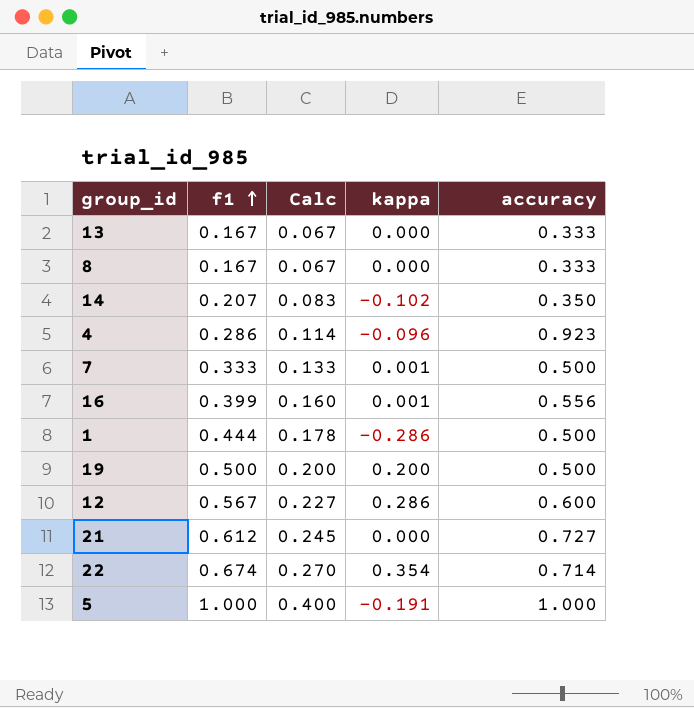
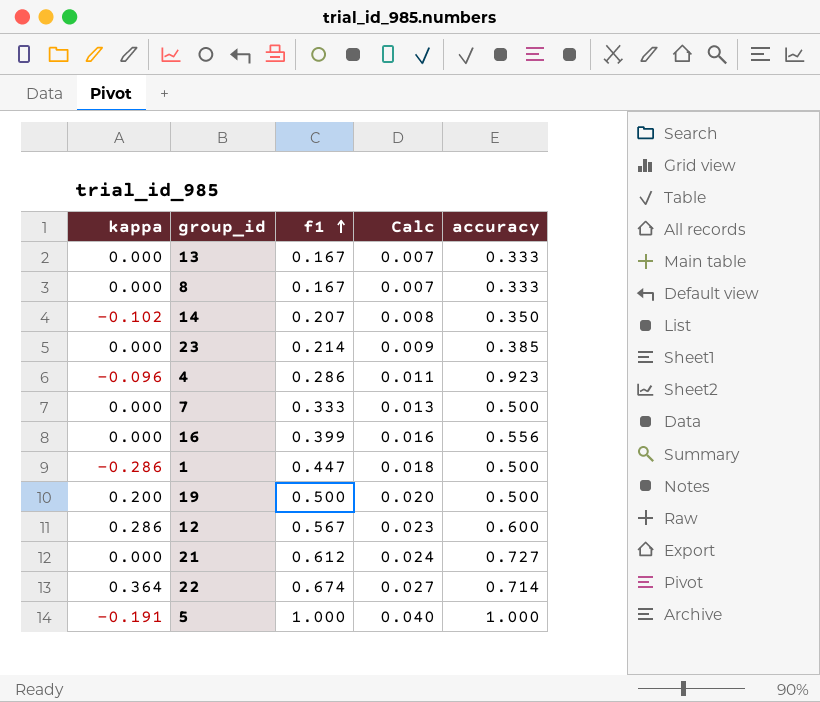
column kappa | position: 4 -> 1
column Calc | formula: [f1] * 0.4 -> [f1] * 0.04
row 23: none -> 0.000 | 0.214 | 0.009 | 0.385
7 | kappa: 0.001 -> 0.000
16 | kappa: 0.001 -> 0.000
1 | f1: 0.444 -> 0.447
22 | kappa: 0.354 -> 0.364

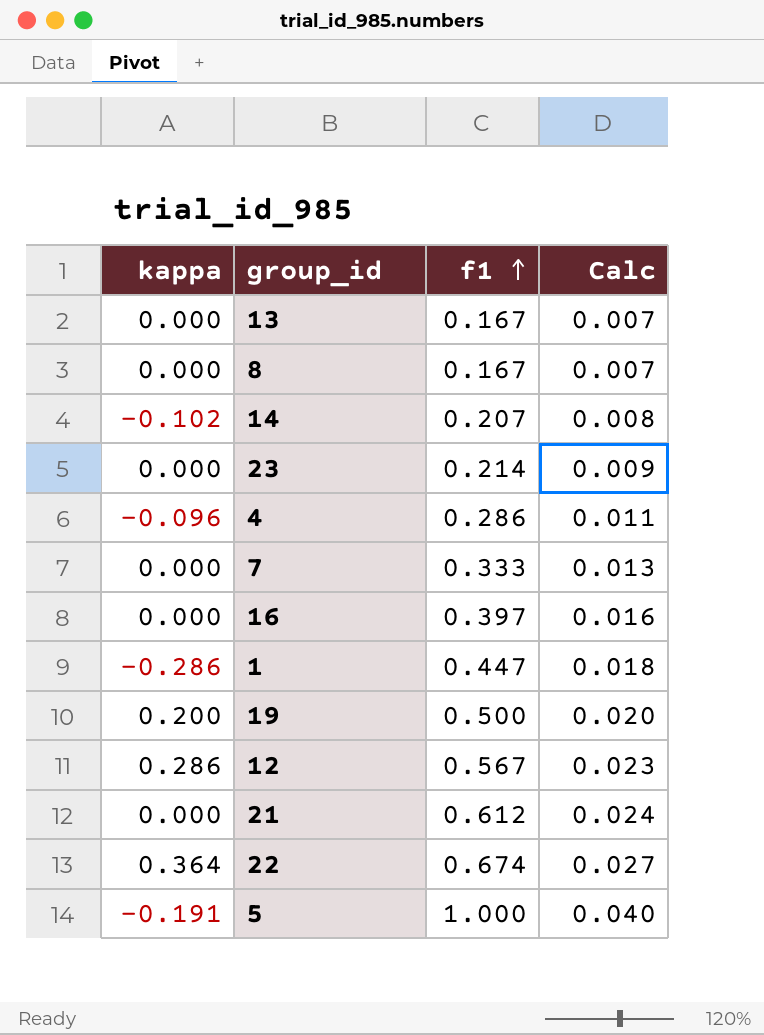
column accuracy | position: 5 -> none
16 | f1: 0.399 -> 0.397

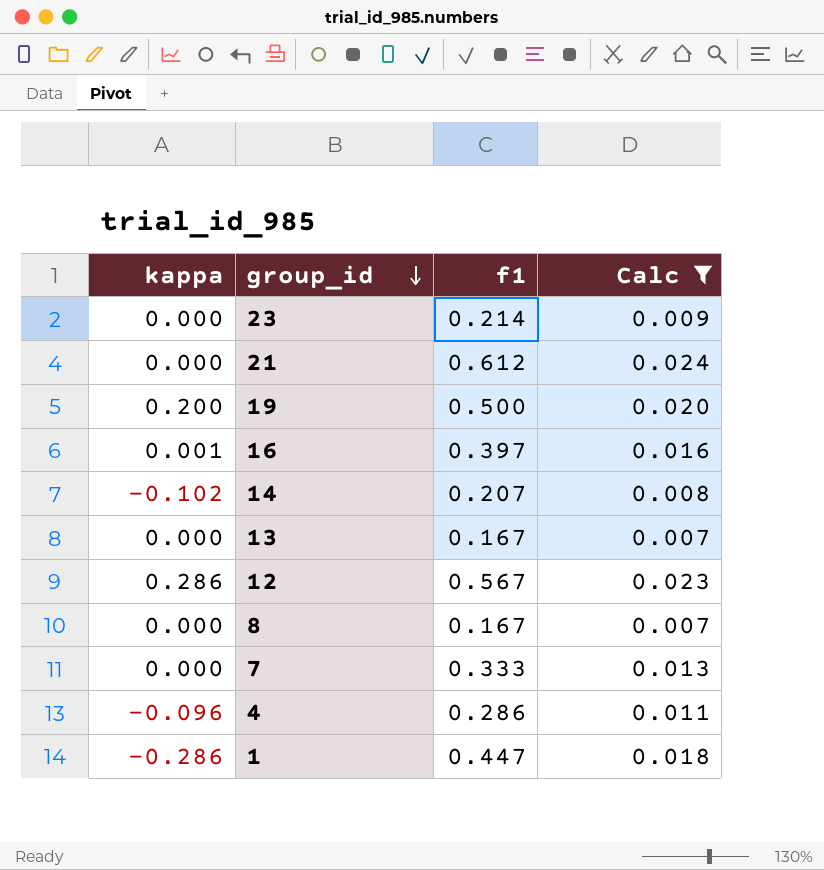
filter: none -> Calc <= 0.024
row order: f1 ascending -> group_id descending
16 | kappa: 0.000 -> 0.001

